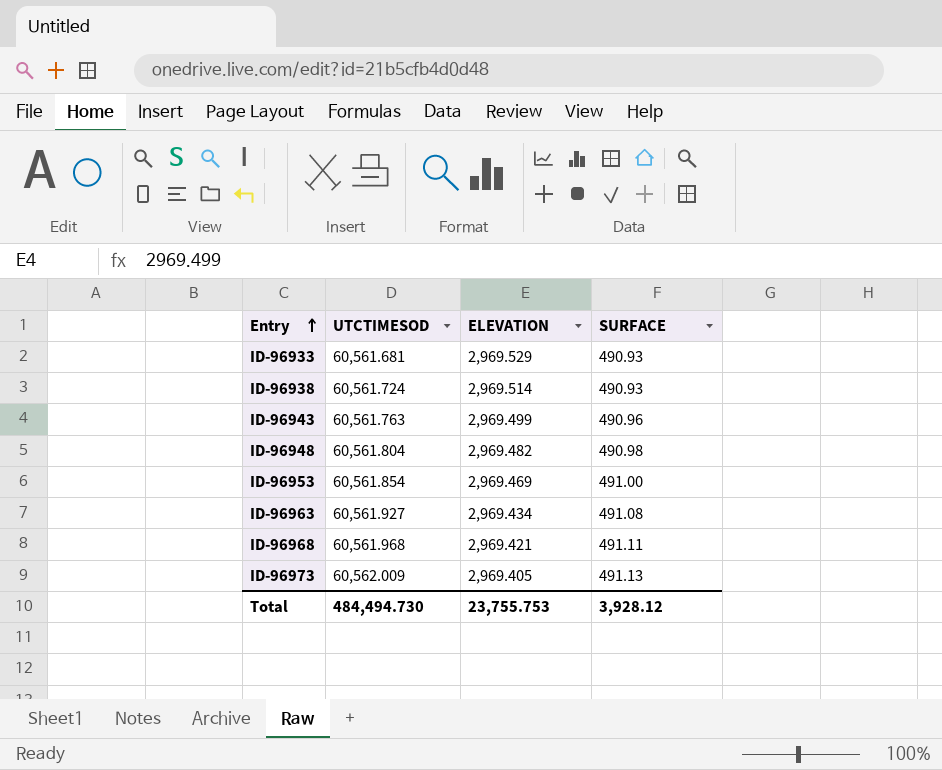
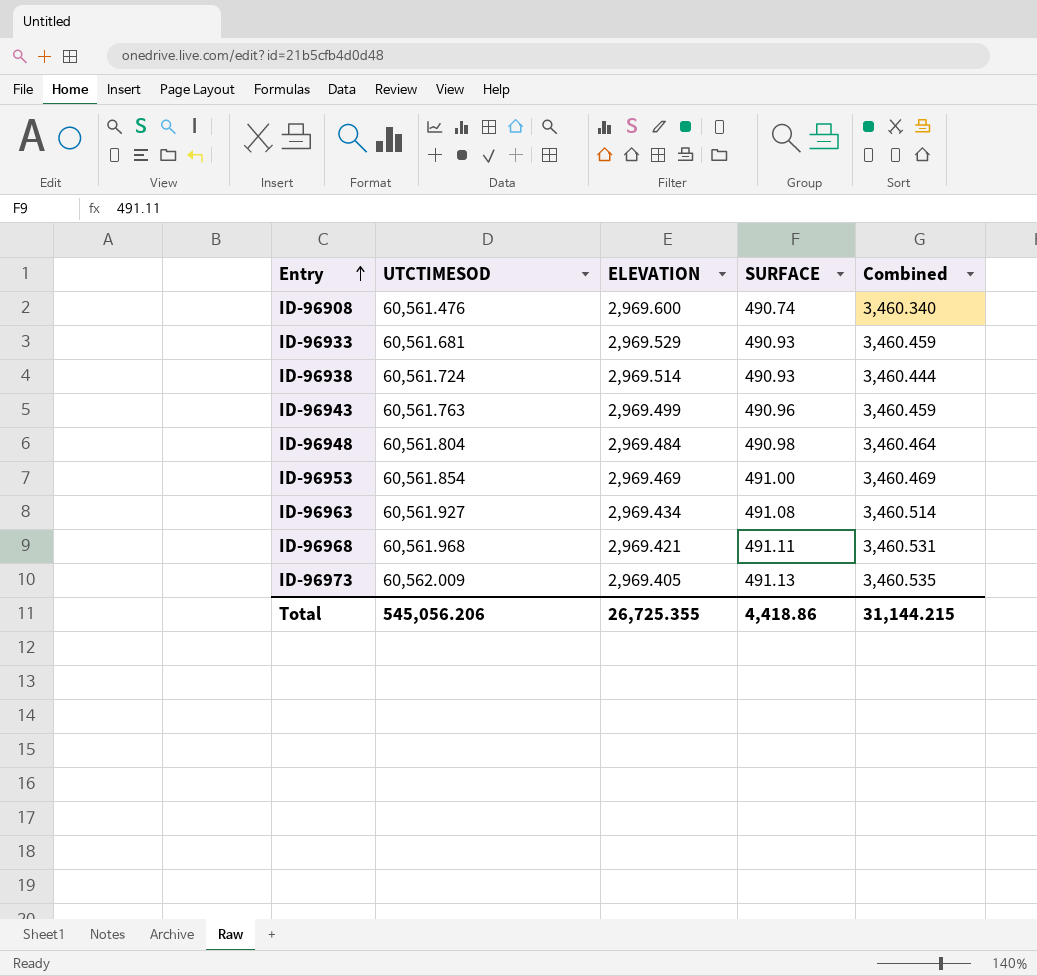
column Combined | formula: none -> [ELEVATION] + [SURFACE]
row ID-96908: none -> 60,561.476 | 2,969.600 | 490.74 | 3,460.340
ID-96948 | ELEVATION: 2,969.482 -> 2,969.484
Total | UTCTIMESOD: 484,494.730 -> 545,056.206
Total | ELEVATION: 23,755.753 -> 26,725.355
Total | SURFACE: 3,928.12 -> 4,418.86

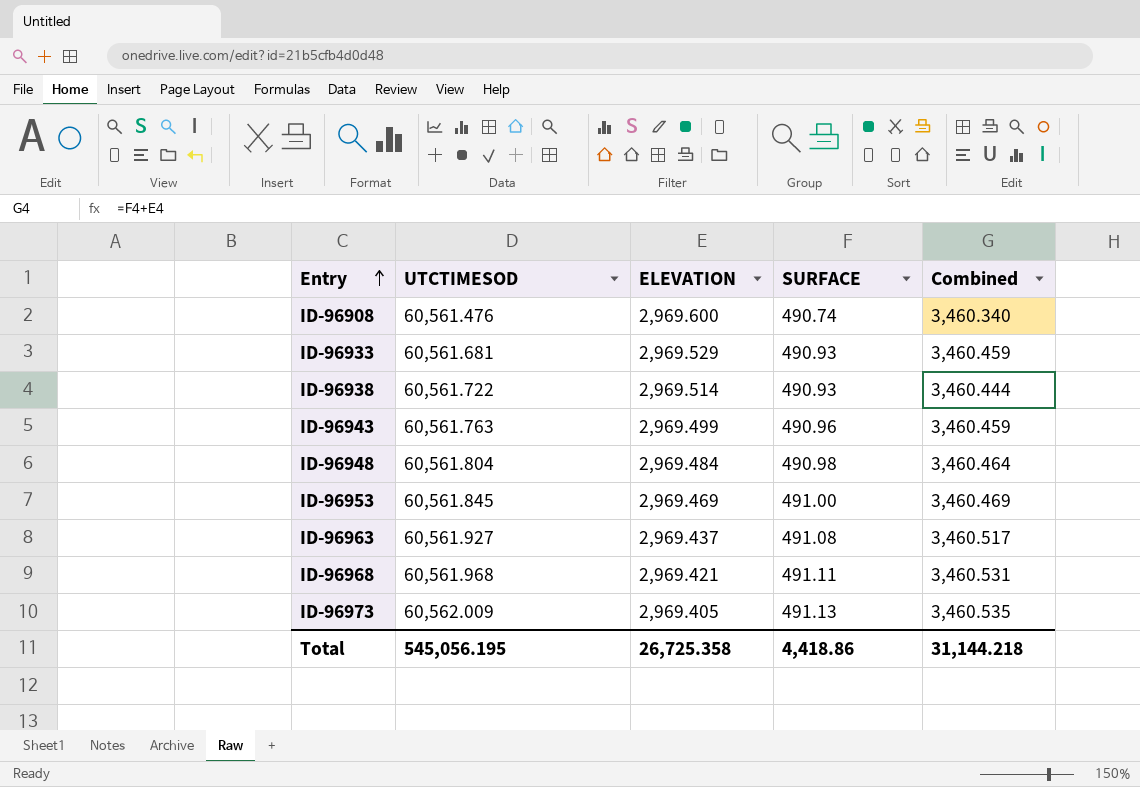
ID-96938 | UTCTIMESOD: 60,561.724 -> 60,561.722
ID-96953 | UTCTIMESOD: 60,561.854 -> 60,561.845
ID-96963 | ELEVATION: 2,969.434 -> 2,969.437
ID-96963 | Combined: 3,460.514 -> 3,460.517
Total | UTCTIMESOD: 545,056.206 -> 545,056.195
Total | ELEVATION: 26,725.355 -> 26,725.358
Total | Combined: 31,144.215 -> 31,144.218

